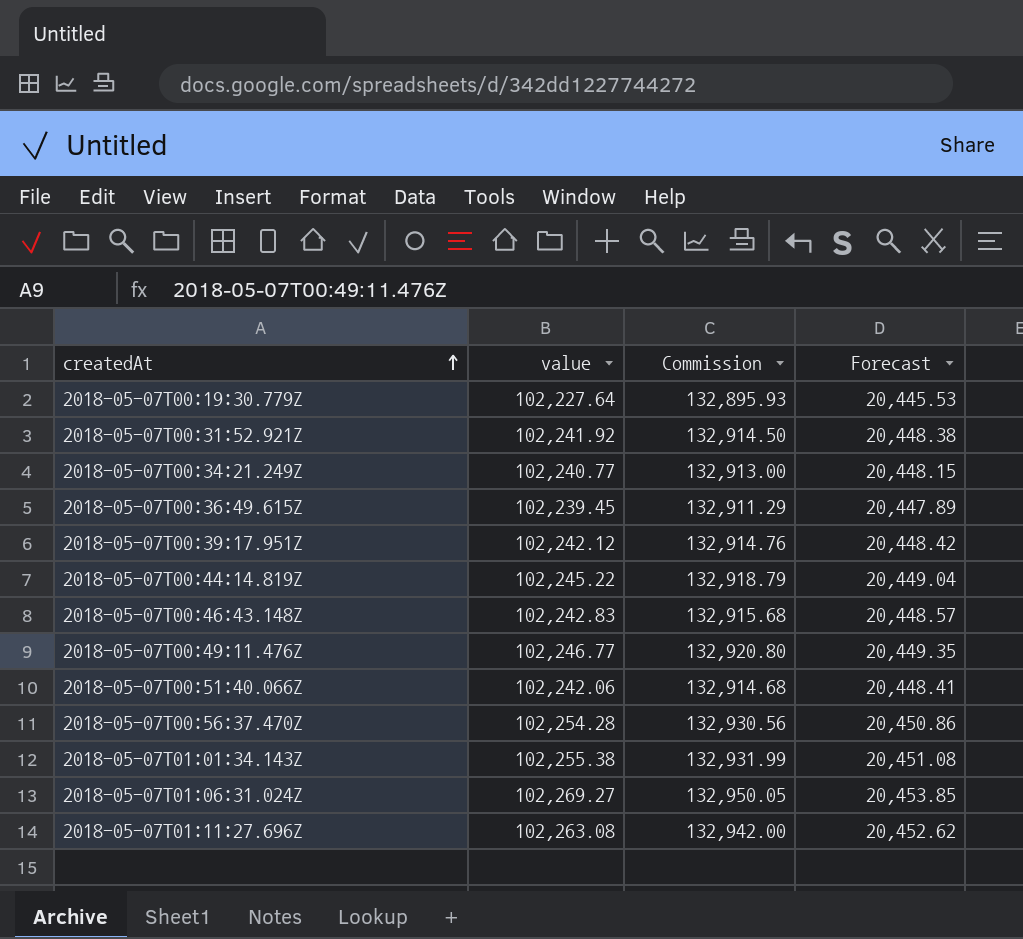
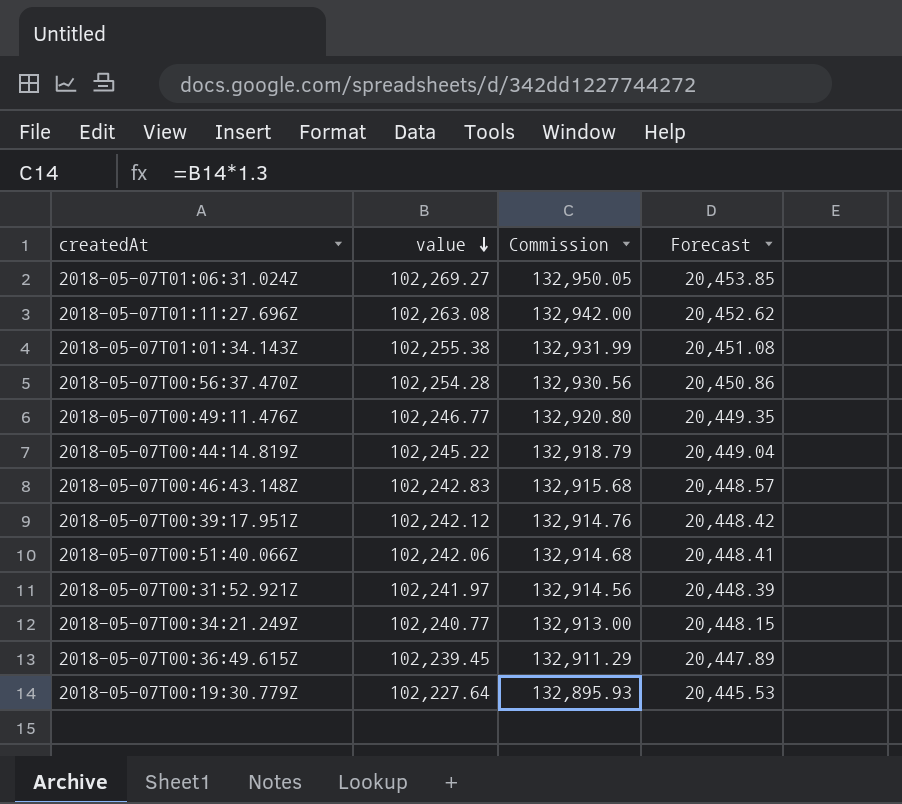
row order: createdAt ascending -> value descending
2018-05-07T00:31:52.921Z | value: 102,241.92 -> 102,241.97
2018-05-07T00:31:52.921Z | Commission: 132,914.50 -> 132,914.56
2018-05-07T00:31:52.921Z | Forecast: 20,448.38 -> 20,448.39

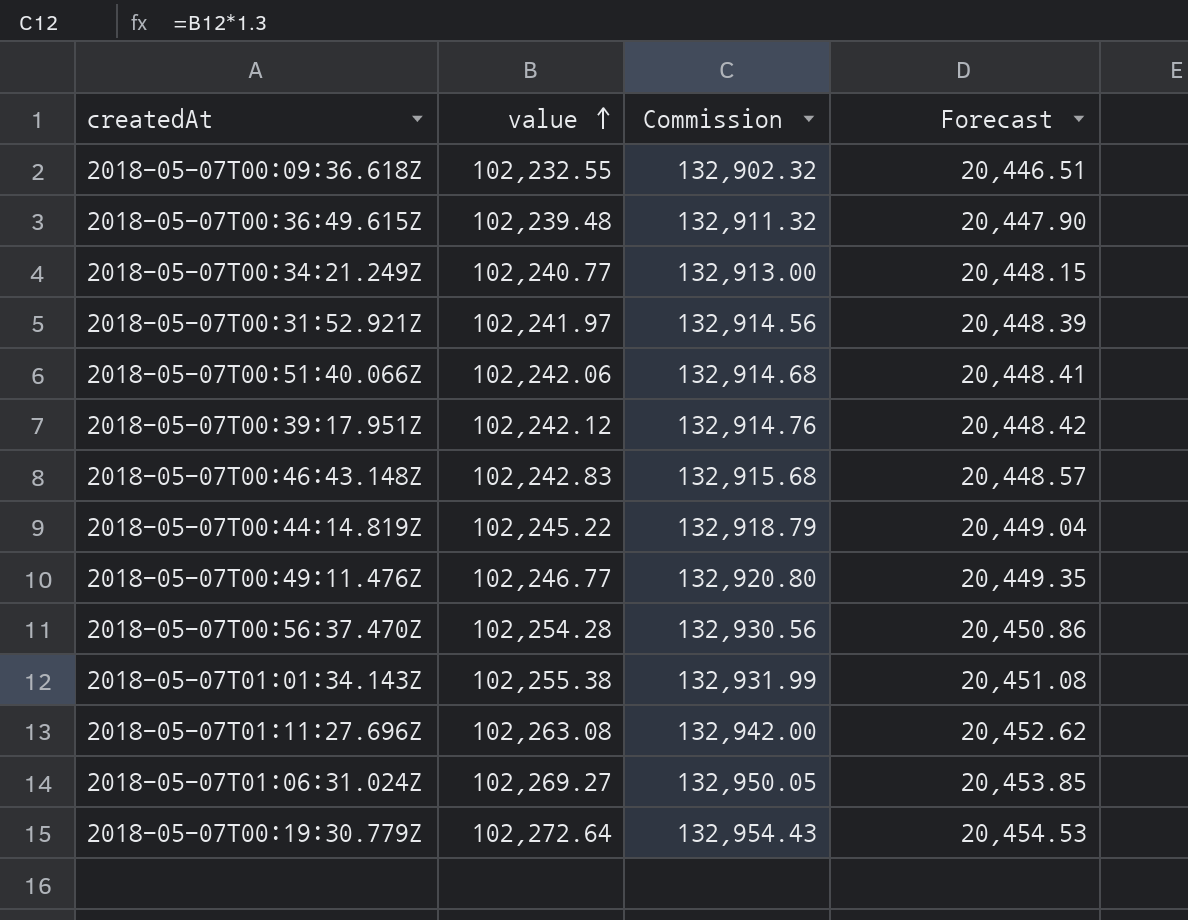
row order: value descending -> value ascending
row 2018-05-07T00:09:36.618Z: none -> 102,232.55 | 132,902.32 | 20,446.51
2018-05-07T00:36:49.615Z | value: 102,239.45 -> 102,239.48
2018-05-07T00:36:49.615Z | Commission: 132,911.29 -> 132,911.32
2018-05-07T00:36:49.615Z | Forecast: 20,447.89 -> 20,447.90
2018-05-07T00:19:30.779Z | value: 102,227.64 -> 102,272.64
2018-05-07T00:19:30.779Z | Commission: 132,895.93 -> 132,954.43
2018-05-07T00:19:30.779Z | Forecast: 20,445.53 -> 20,454.53

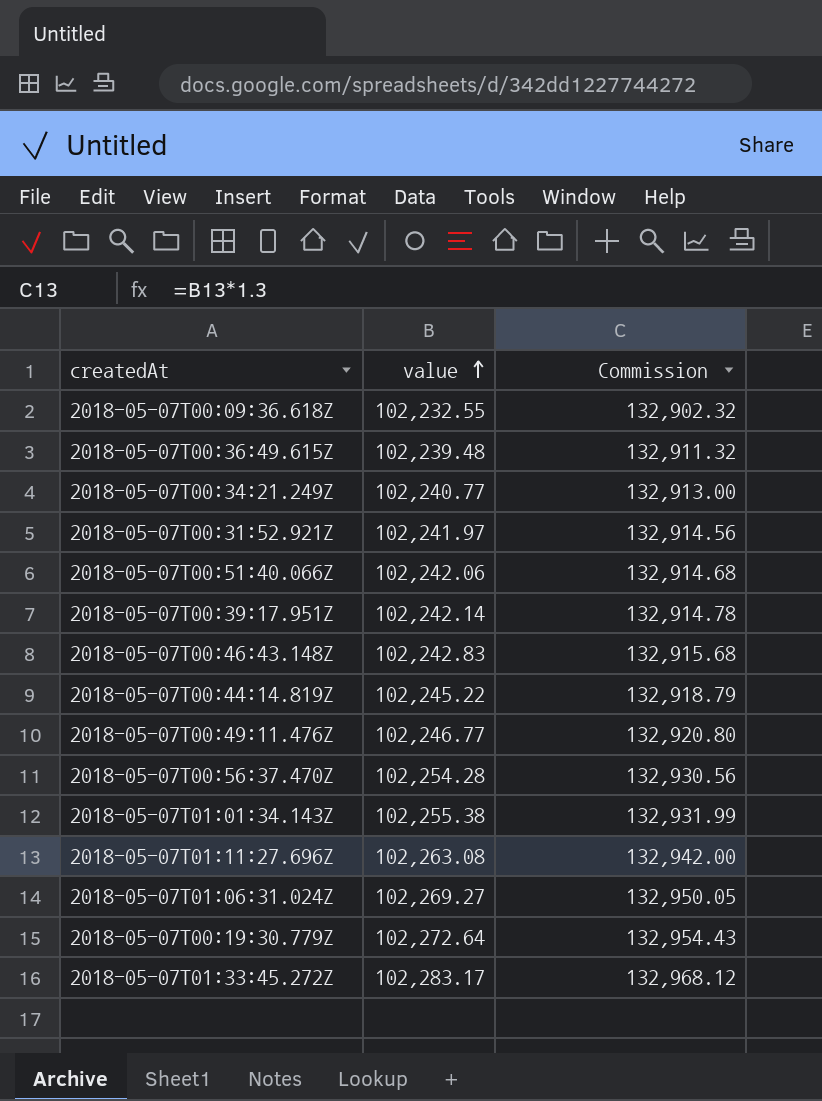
column Forecast | formula: [value] * 0.2 -> none
2018-05-07T00:39:17.951Z | value: 102,242.12 -> 102,242.14
2018-05-07T00:39:17.951Z | Commission: 132,914.76 -> 132,914.78
row 2018-05-07T01:33:45.272Z: none -> 102,283.17 | 132,968.12

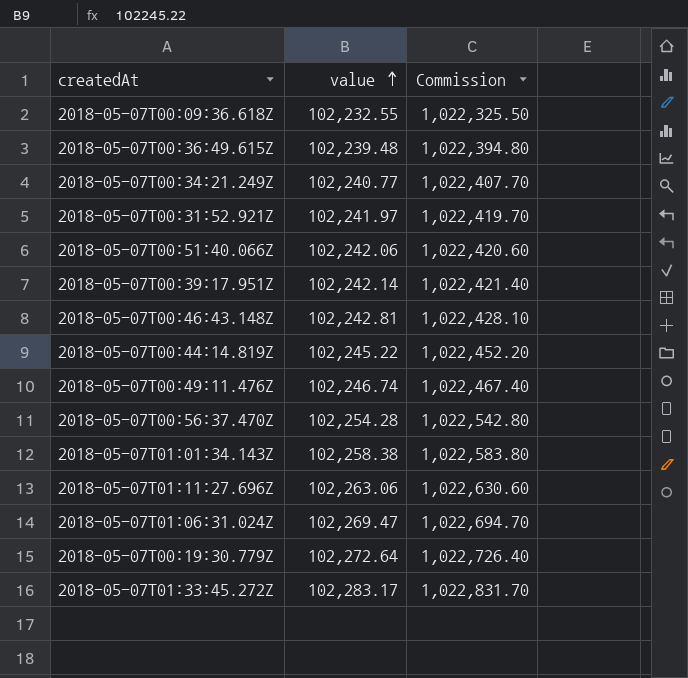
column Commission | formula: [value] * 1.3 -> [value] * 10
2018-05-07T00:46:43.148Z | value: 102,242.83 -> 102,242.81
2018-05-07T00:49:11.476Z | value: 102,246.77 -> 102,246.74
2018-05-07T01:01:34.143Z | value: 102,255.38 -> 102,258.38
2018-05-07T01:11:27.696Z | value: 102,263.08 -> 102,263.06
2018-05-07T01:06:31.024Z | value: 102,269.27 -> 102,269.47

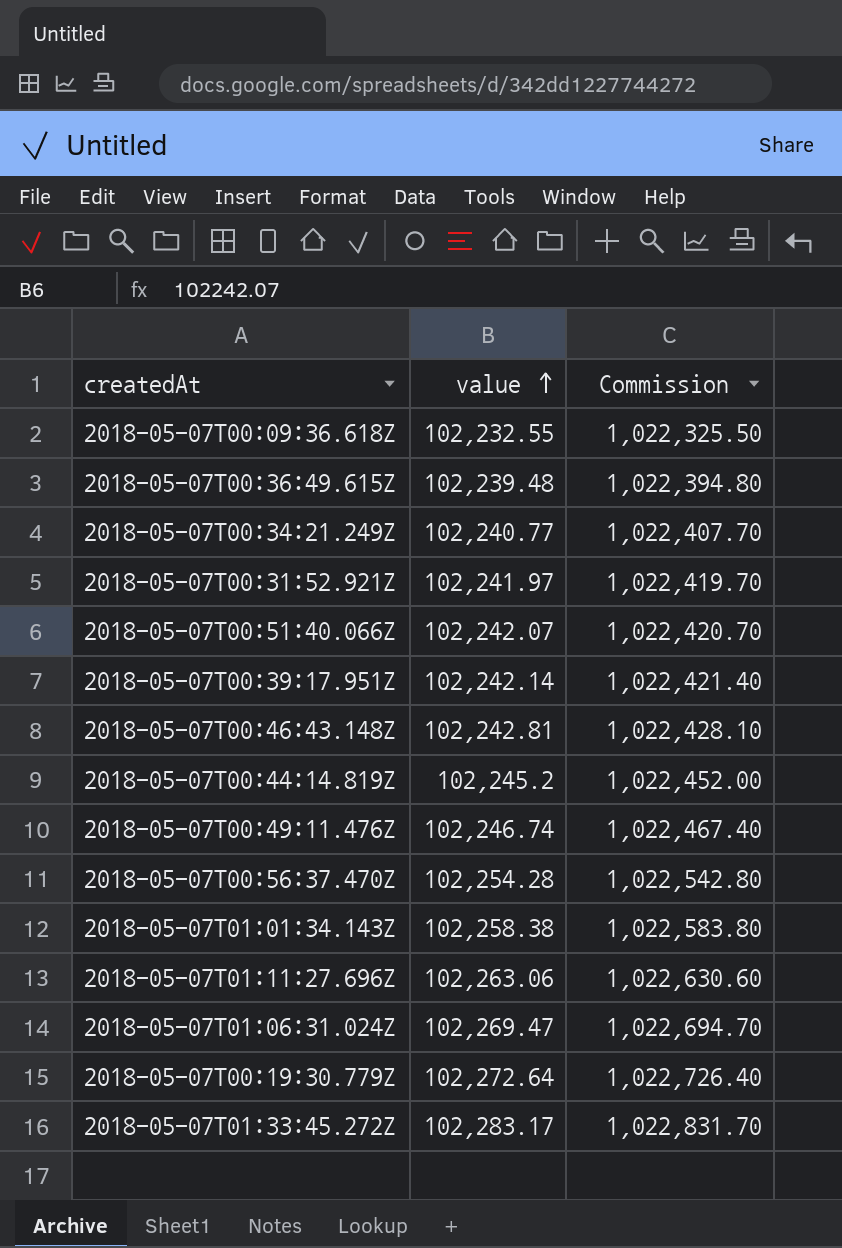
2018-05-07T00:51:40.066Z | value: 102,242.06 -> 102,242.07
2018-05-07T00:51:40.066Z | Commission: 1,022,420.60 -> 1,022,420.70
2018-05-07T00:44:14.819Z | value: 102,245.22 -> 102,245.2
2018-05-07T00:44:14.819Z | Commission: 1,022,452.20 -> 1,022,452.00

